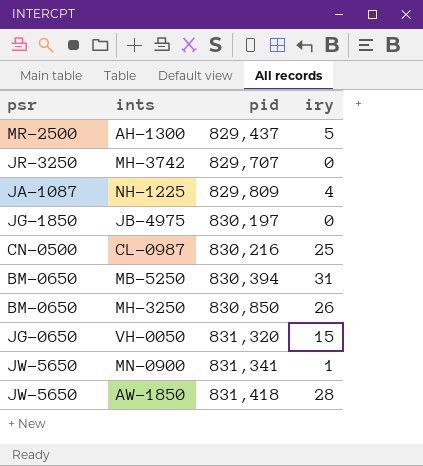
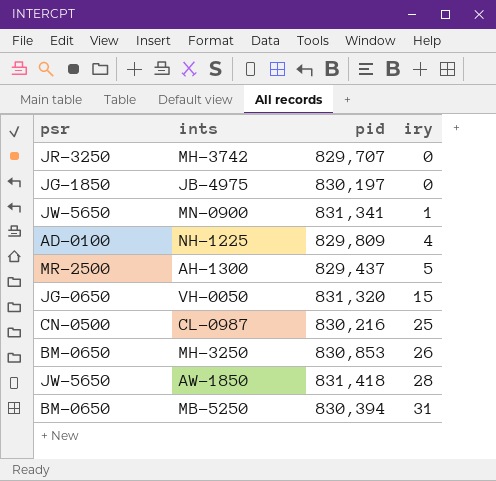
row order: pid ascending -> iry ascending
NH-1225 | psr: JA-1087 -> AD-0100
MH-3250 | pid: 830,850 -> 830,853

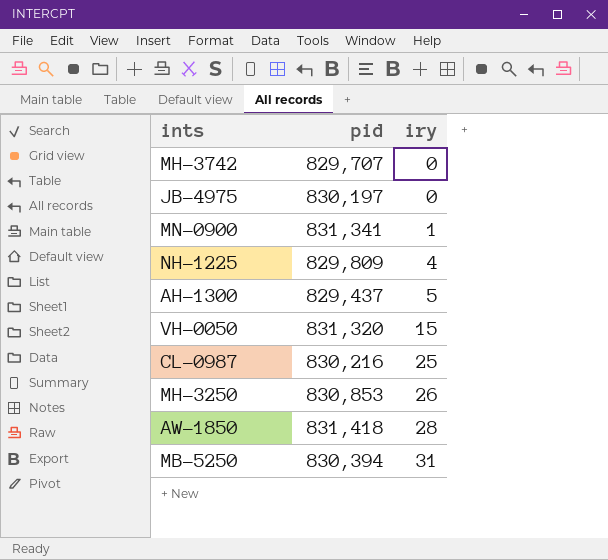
column psr | position: 1 -> none

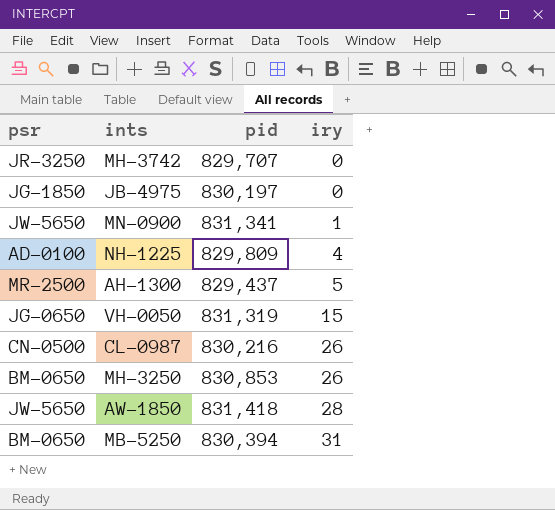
column psr | position: none -> 1
VH-0050 | pid: 831,320 -> 831,319
CL-0987 | iry: 25 -> 26

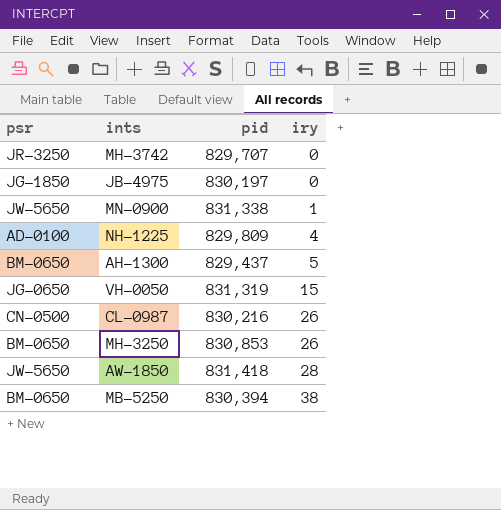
MN-0900 | pid: 831,341 -> 831,338
AH-1300 | psr: MR-2500 -> BM-0650
MB-5250 | iry: 31 -> 38

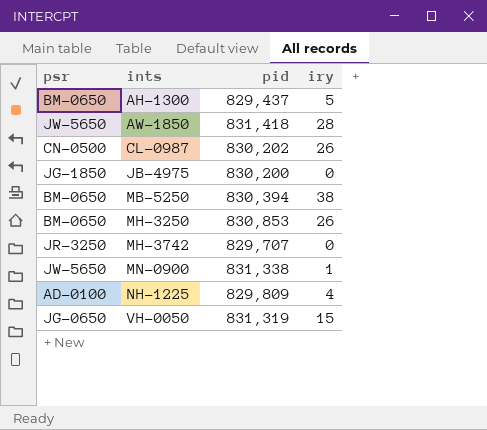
row order: iry ascending -> ints ascending
CL-0987 | pid: 830,216 -> 830,202
JB-4975 | pid: 830,197 -> 830,200

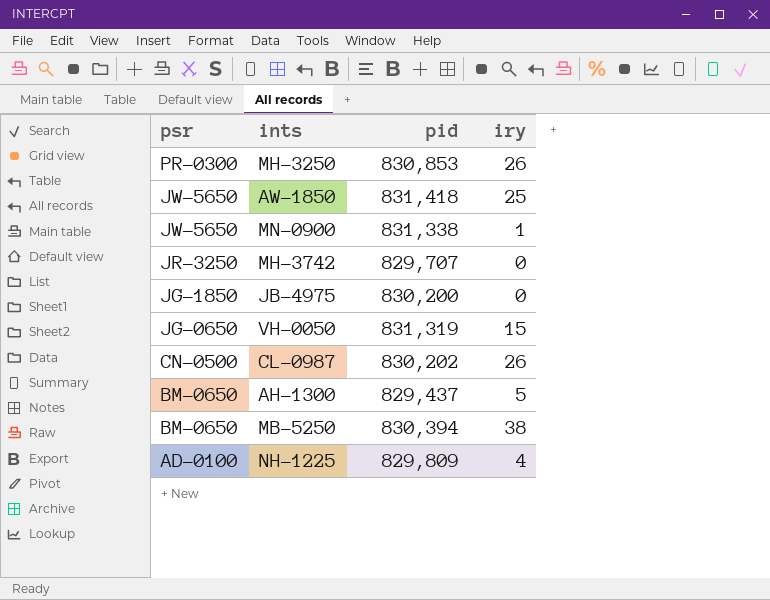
row order: ints ascending -> psr descending
MH-3250 | psr: BM-0650 -> PR-0300
AW-1850 | iry: 28 -> 25

